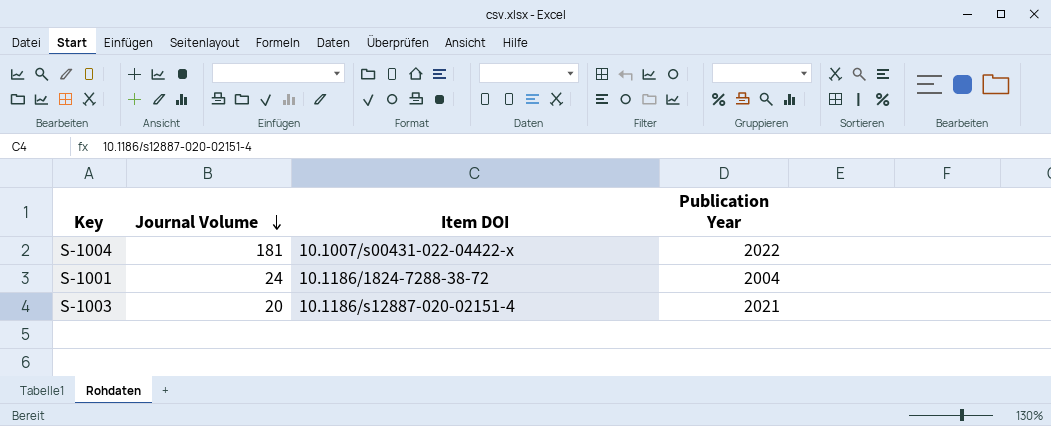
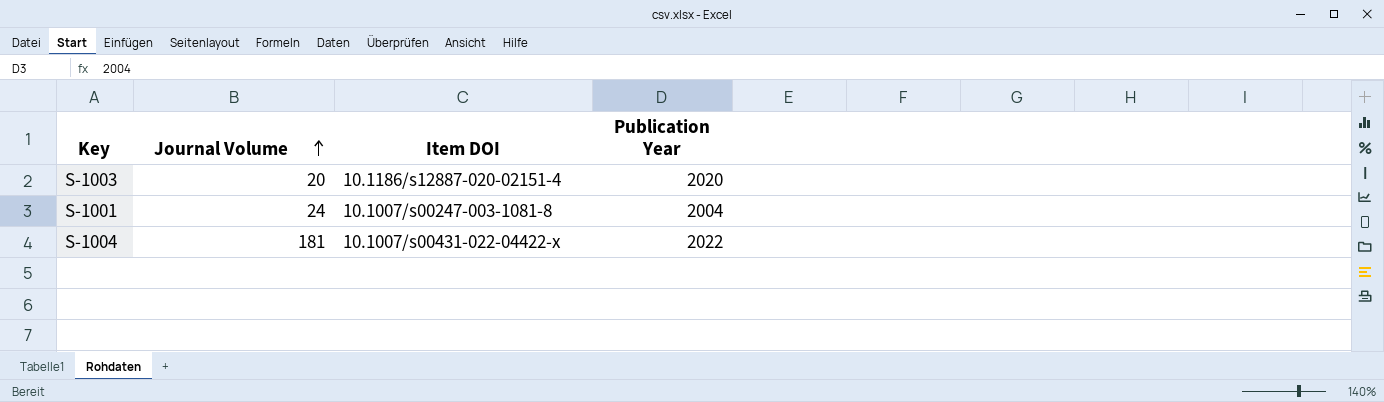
row order: Journal Volume descending -> Journal Volume ascending
S-1003 | Publication Year: 2021 -> 2020
S-1001 | Item DOI: 10.1186/1824-7288-38-72 -> 10.1007/s00247-003-1081-8

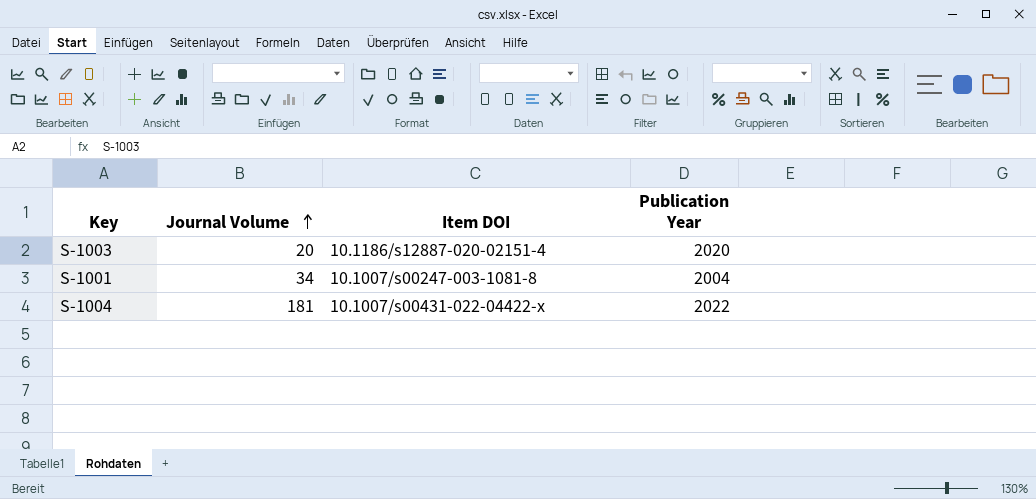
S-1001 | Journal Volume: 24 -> 34

